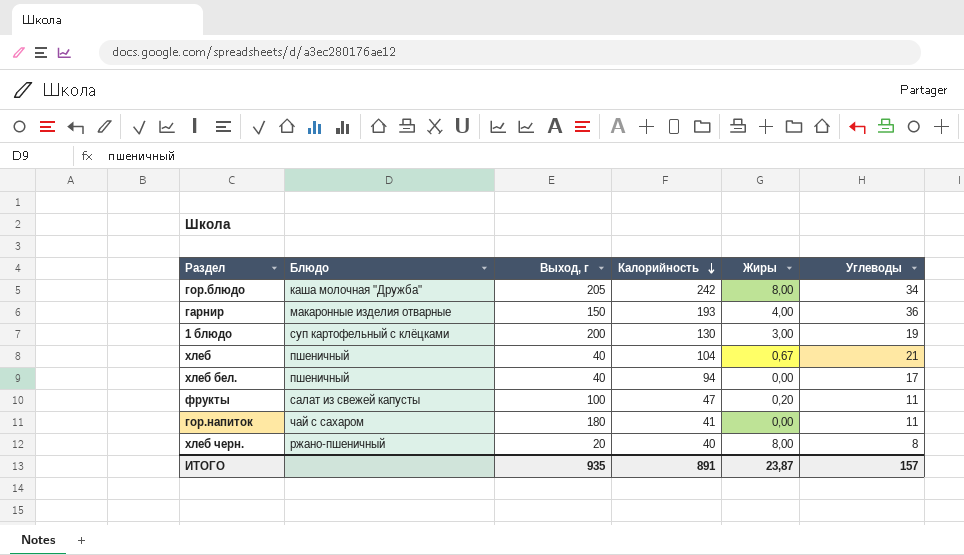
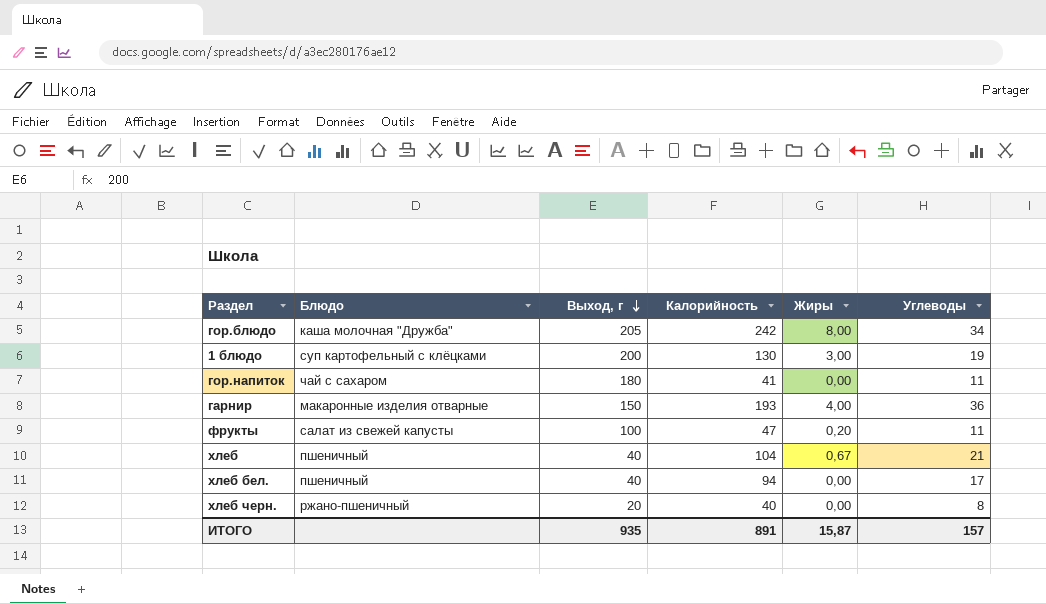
row order: Калорийность descending -> Выход, г descending
хлеб черн. | Жиры: 8,00 -> 0,00
ИТОГО | Жиры: 23,87 -> 15,87

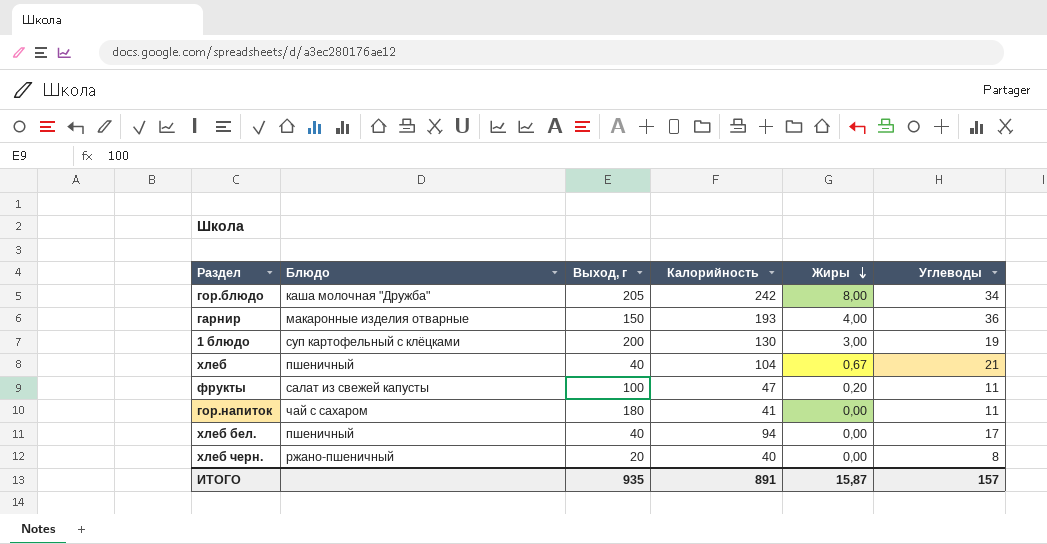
row order: Выход, г descending -> Жиры descending

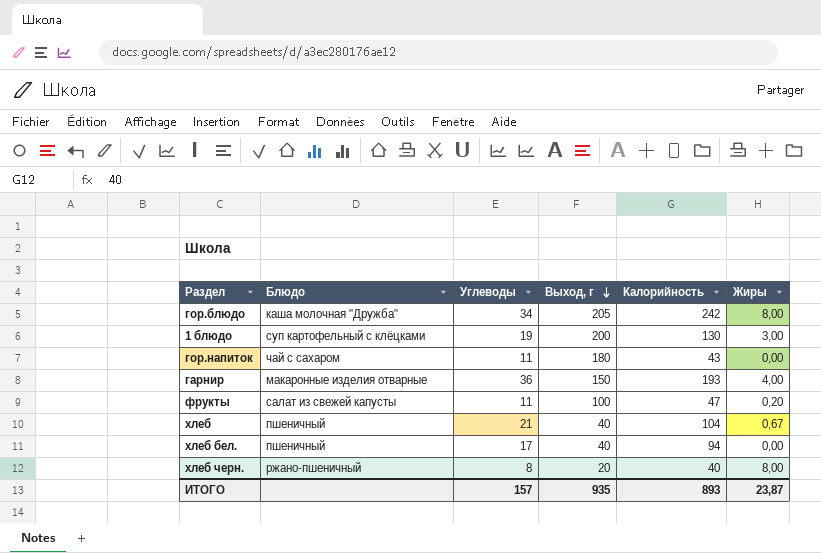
row order: Жиры descending -> Выход, г descending
column Углеводы | position: 6 -> 3
гор.напиток | Калорийность: 41 -> 43
хлеб черн. | Жиры: 0,00 -> 8,00
ИТОГО | Калорийность: 891 -> 893
ИТОГО | Жиры: 15,87 -> 23,87

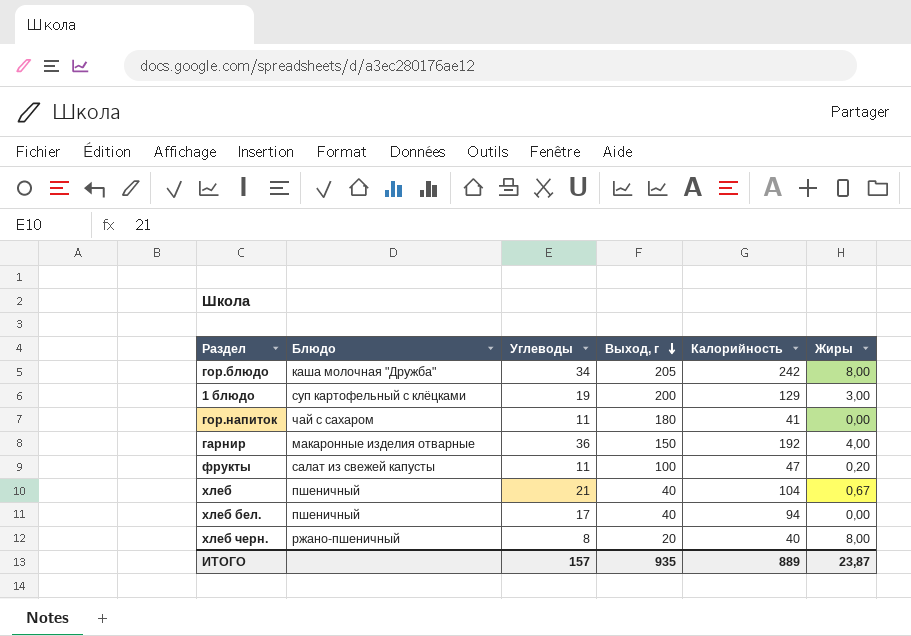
1 блюдо | Калорийность: 130 -> 129
гор.напиток | Калорийность: 43 -> 41
гарнир | Калорийность: 193 -> 192
ИТОГО | Калорийность: 893 -> 889

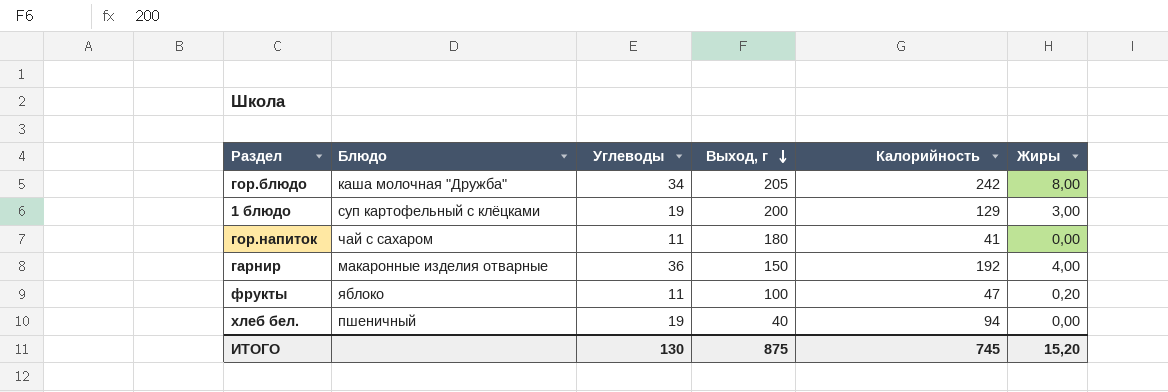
row хлеб: пшеничный | 21 | 40 | 104 | 0,67 -> none
row хлеб черн.: ржано-пшеничный | 8 | 20 | 40 | 8,00 -> none
фрукты | Блюдо: салат из свежей капусты -> яблоко
хлеб бел. | Углеводы: 17 -> 19
ИТОГО | Углеводы: 157 -> 130
ИТОГО | Выход, г: 935 -> 875
ИТОГО | Калорийность: 889 -> 745
ИТОГО | Жиры: 23,87 -> 15,20

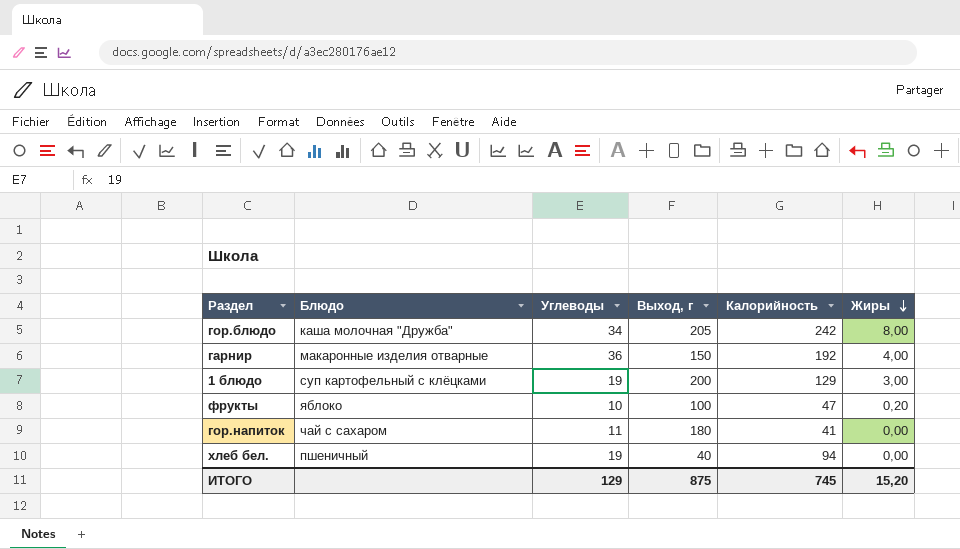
row order: Выход, г descending -> Жиры descending
фрукты | Углеводы: 11 -> 10
ИТОГО | Углеводы: 130 -> 129

